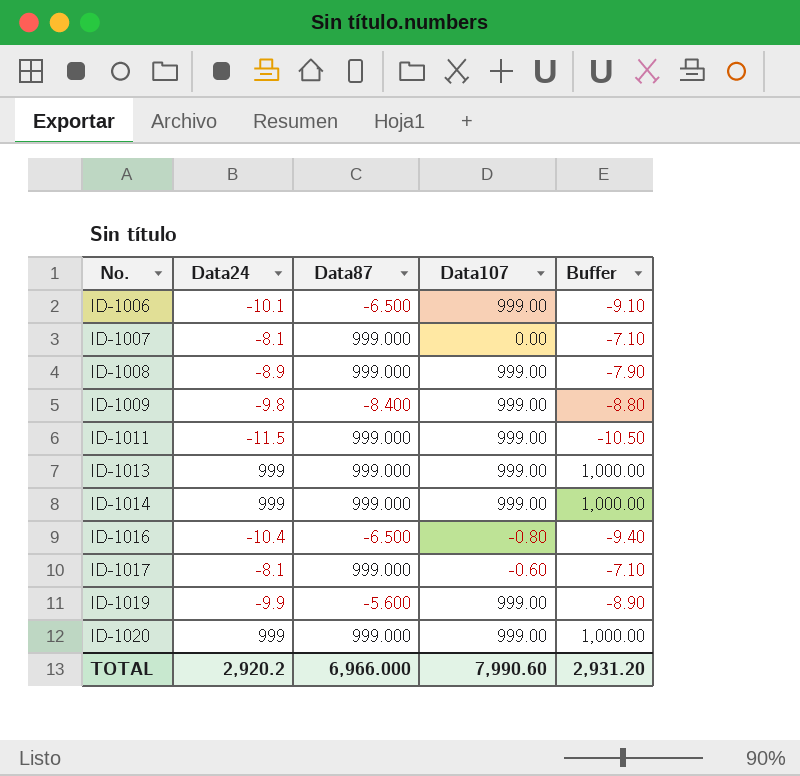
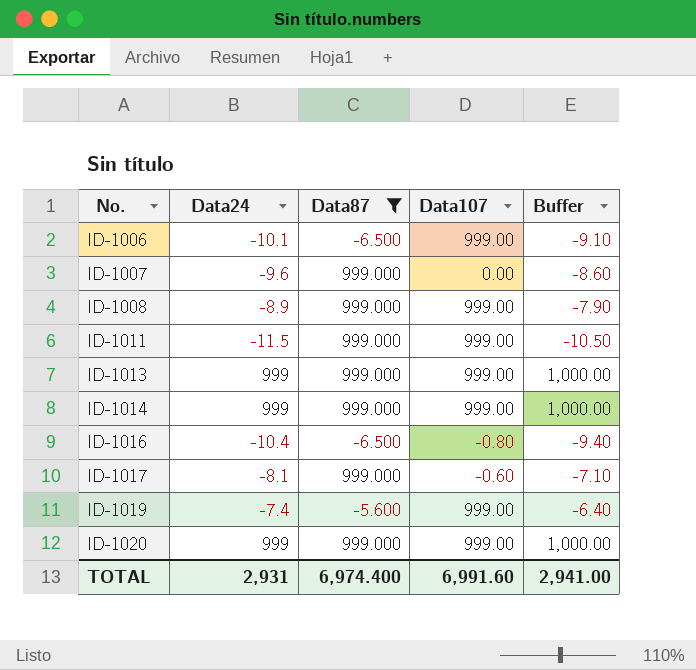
filter: none -> Data87 != -8.400
ID-1007 | Data24: -8.1 -> -9.6
ID-1007 | Buffer: -7.10 -> -8.60
ID-1019 | Data24: -9.9 -> -7.4
ID-1019 | Buffer: -8.90 -> -6.40
TOTAL | Data24: 2,920.2 -> 2,931
TOTAL | Data87: 6,966.000 -> 6,974.400
TOTAL | Data107: 7,990.60 -> 6,991.60
TOTAL | Buffer: 2,931.20 -> 2,941.00

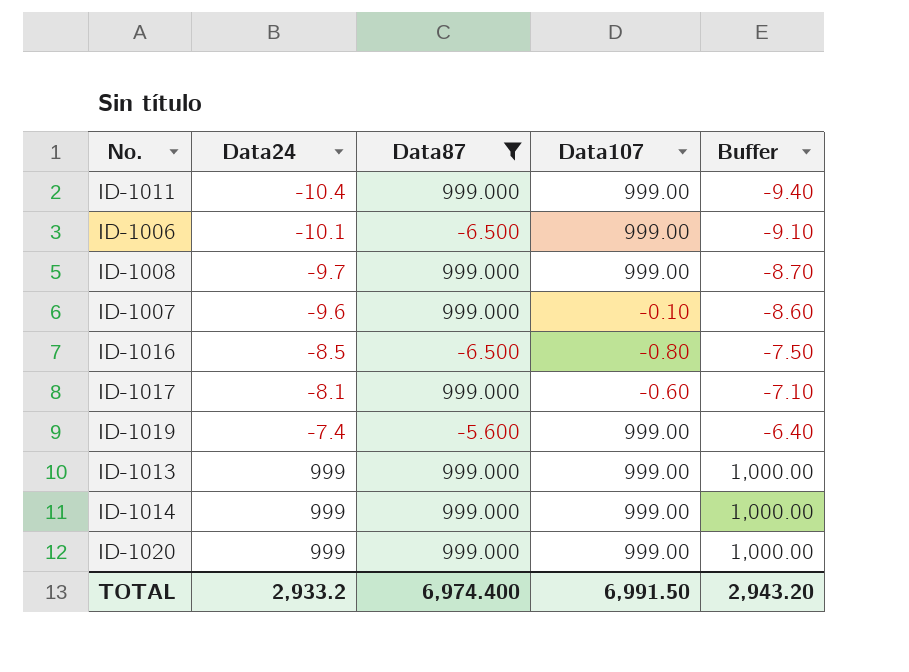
row order: No. ascending -> Data24 ascending
ID-1011 | Data24: -11.5 -> -10.4
ID-1011 | Buffer: -10.50 -> -9.40
ID-1008 | Data24: -8.9 -> -9.7
ID-1008 | Buffer: -7.90 -> -8.70
ID-1007 | Data107: 0.00 -> -0.10
ID-1016 | Data24: -10.4 -> -8.5
ID-1016 | Buffer: -9.40 -> -7.50
TOTAL | Data24: 2,931 -> 2,933.2
TOTAL | Data107: 6,991.60 -> 6,991.50
TOTAL | Buffer: 2,941.00 -> 2,943.20

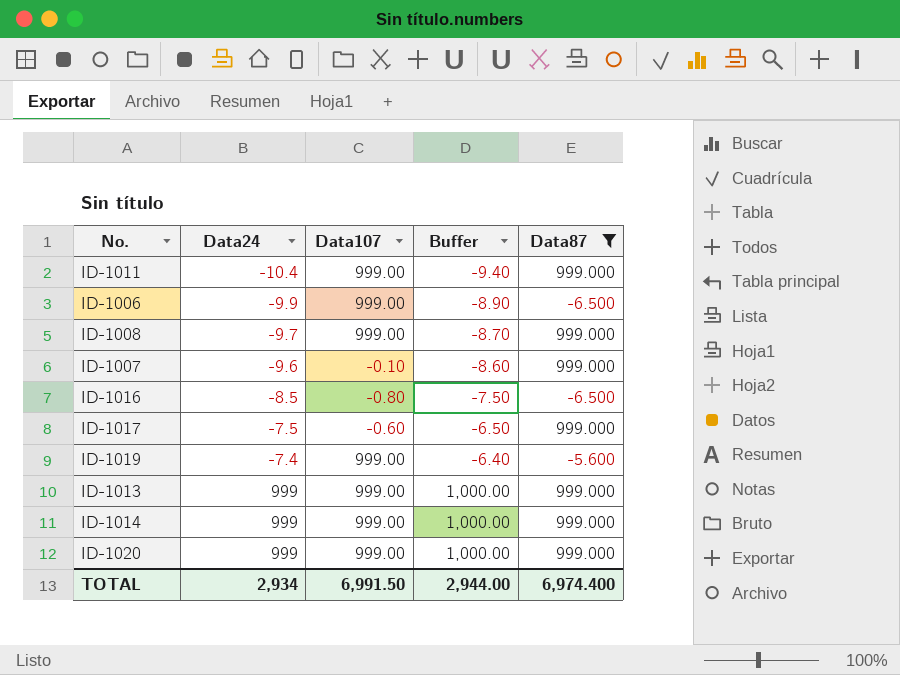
column Data87 | position: 3 -> 5
ID-1006 | Data24: -10.1 -> -9.9
ID-1006 | Buffer: -9.10 -> -8.90
ID-1017 | Data24: -8.1 -> -7.5
ID-1017 | Buffer: -7.10 -> -6.50
TOTAL | Data24: 2,933.2 -> 2,934
TOTAL | Buffer: 2,943.20 -> 2,944.00

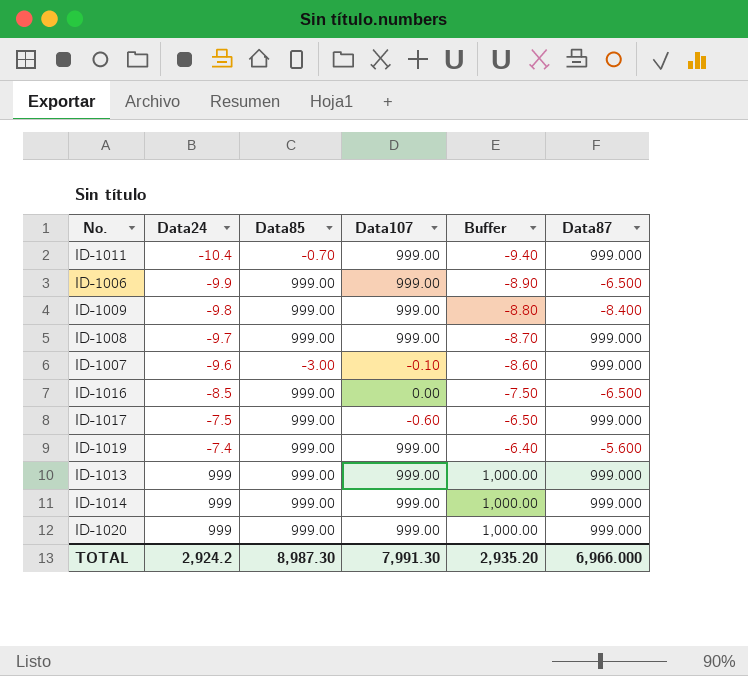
filter: Data87 != -8.400 -> none
column Data85 | position: none -> 3
ID-1016 | Data107: -0.80 -> 0.00
TOTAL | Data24: 2,934 -> 2,924.2
TOTAL | Data107: 6,991.50 -> 7,991.30
TOTAL | Buffer: 2,944.00 -> 2,935.20
TOTAL | Data87: 6,974.400 -> 6,966.000

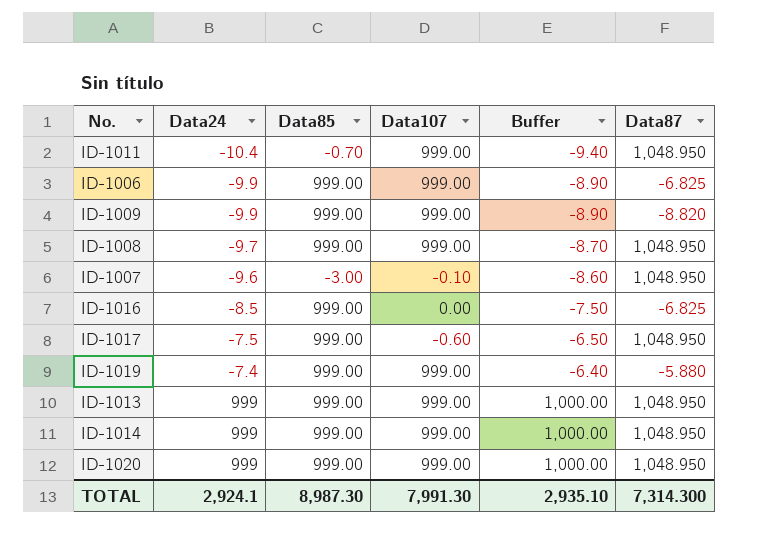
ID-1011 | Data87: 999.000 -> 1,048.950
ID-1006 | Data87: -6.500 -> -6.825
ID-1009 | Data24: -9.8 -> -9.9
ID-1009 | Buffer: -8.80 -> -8.90
ID-1009 | Data87: -8.400 -> -8.820
ID-1008 | Data87: 999.000 -> 1,048.950
ID-1007 | Data87: 999.000 -> 1,048.950
ID-1016 | Data87: -6.500 -> -6.825
ID-1017 | Data87: 999.000 -> 1,048.950
ID-1019 | Data87: -5.600 -> -5.880
ID-1013 | Data87: 999.000 -> 1,048.950
ID-1014 | Data87: 999.000 -> 1,048.950
ID-1020 | Data87: 999.000 -> 1,048.950
TOTAL | Data24: 2,924.2 -> 2,924.1
TOTAL | Buffer: 2,935.20 -> 2,935.10
TOTAL | Data87: 6,966.000 -> 7,314.300

